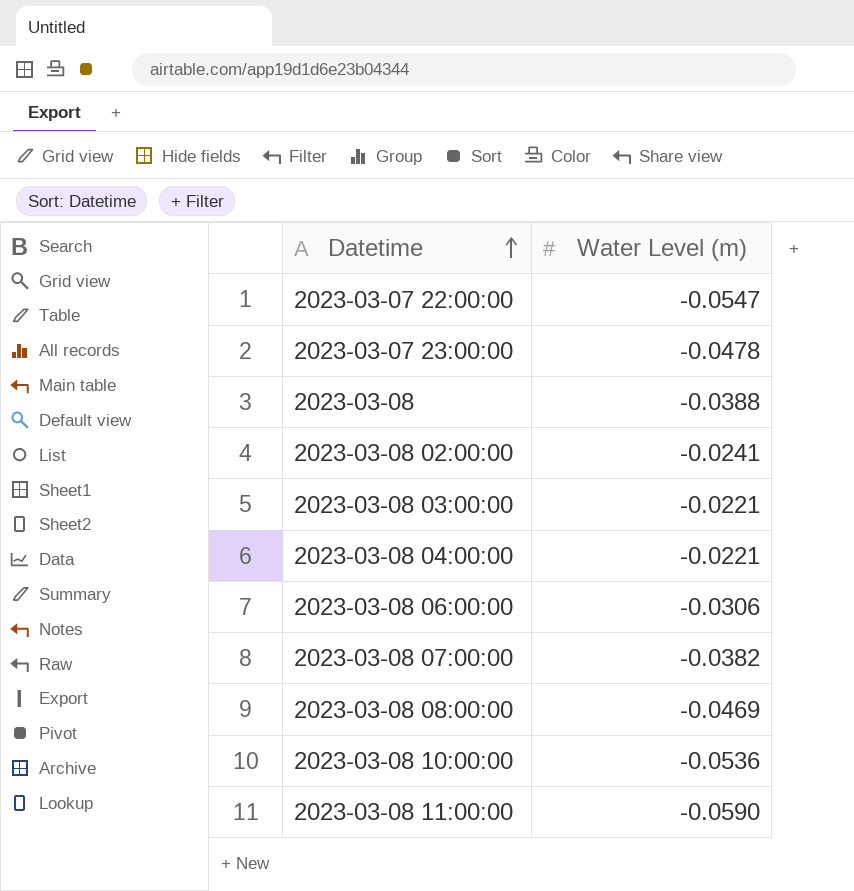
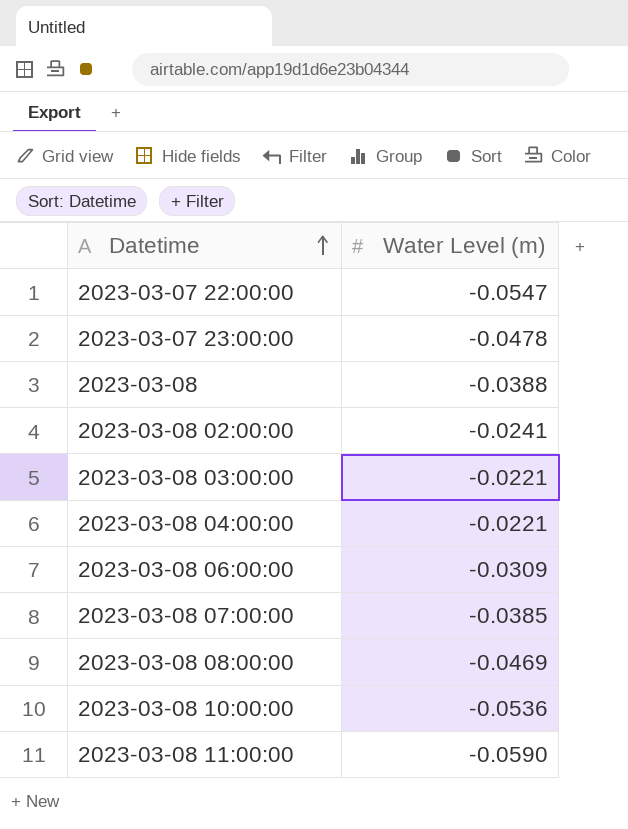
2023-03-08 06:00:00 | Water Level (m): -0.0306 -> -0.0309
2023-03-08 07:00:00 | Water Level (m): -0.0382 -> -0.0385

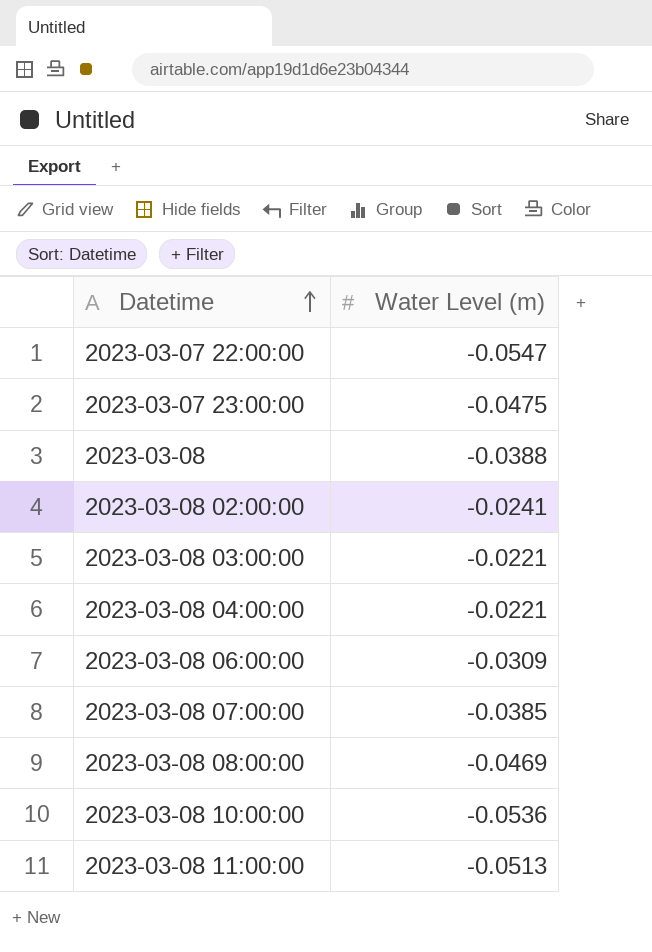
2023-03-07 23:00:00 | Water Level (m): -0.0478 -> -0.0475
2023-03-08 11:00:00 | Water Level (m): -0.0590 -> -0.0513

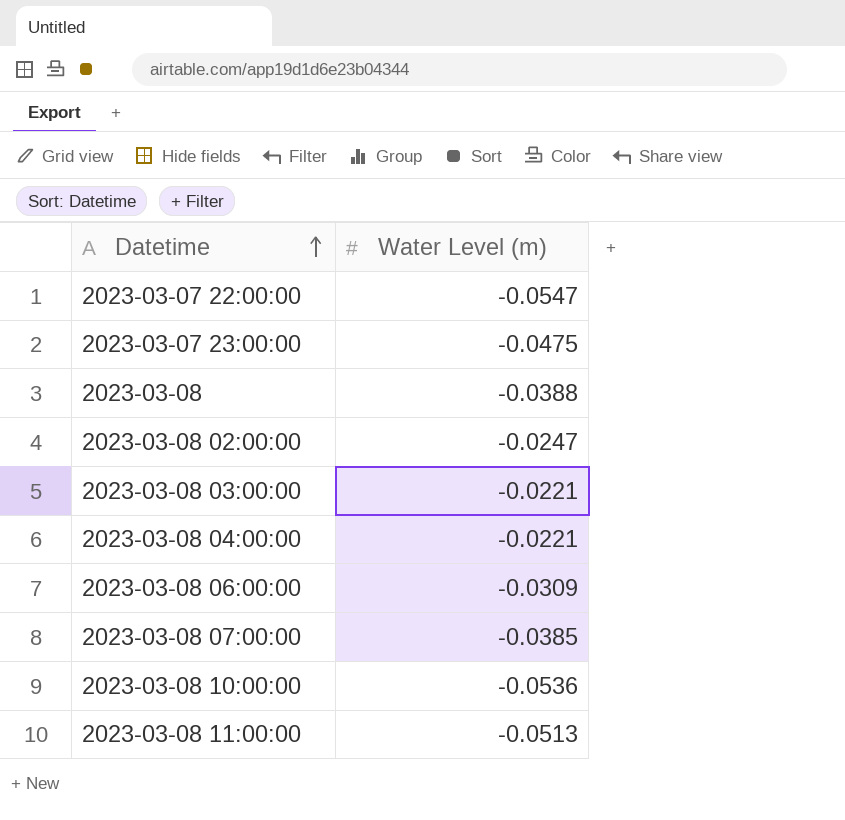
row 2023-03-08 08:00:00: -0.0469 -> none
2023-03-08 02:00:00 | Water Level (m): -0.0241 -> -0.0247

